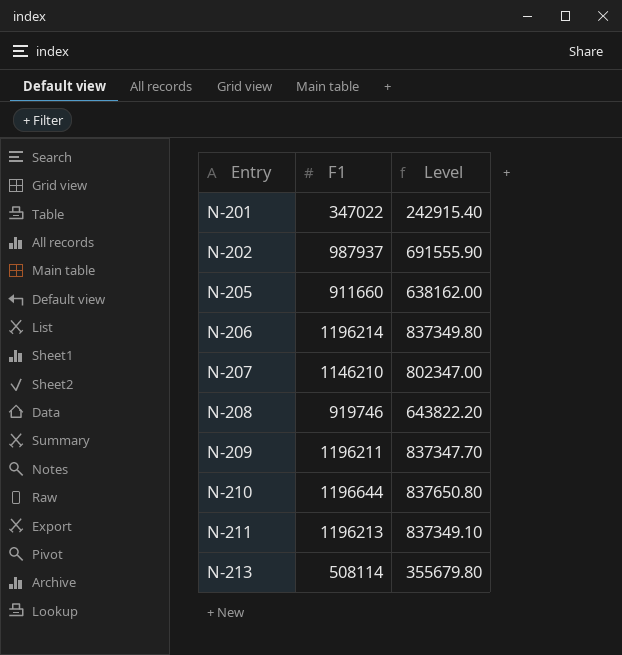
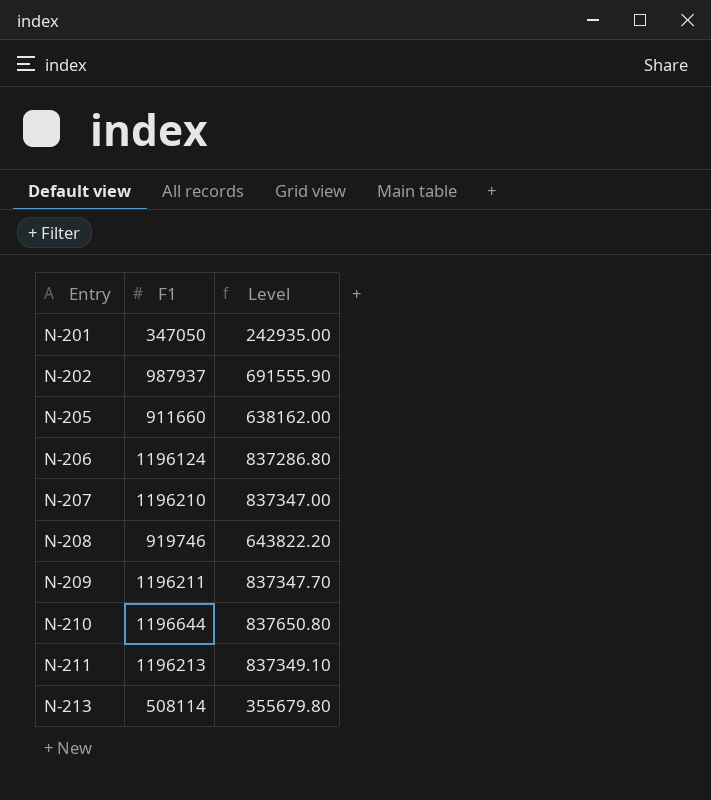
N-201 | F1: 347022 -> 347050
N-201 | Level: 242915.40 -> 242935.00
N-206 | F1: 1196214 -> 1196124
N-206 | Level: 837349.80 -> 837286.80
N-207 | F1: 1146210 -> 1196210
N-207 | Level: 802347.00 -> 837347.00

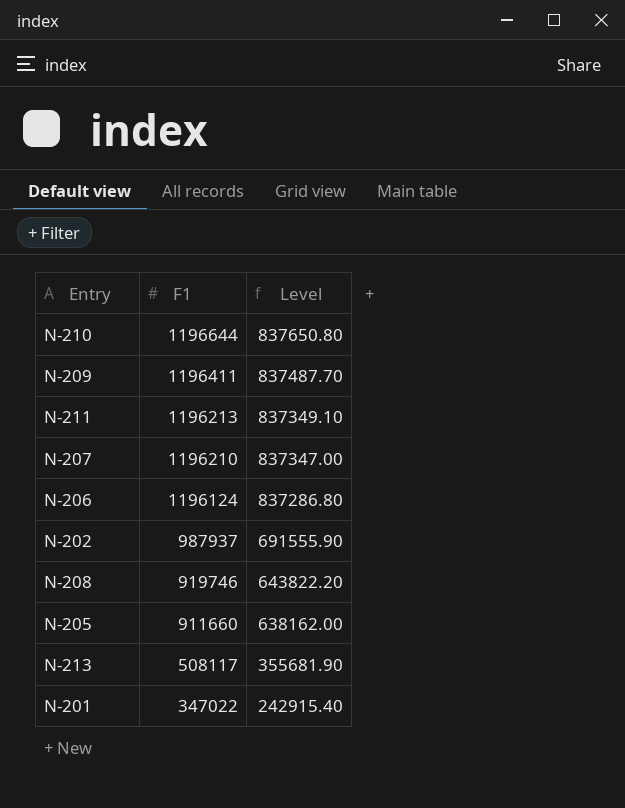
row order: Entry ascending -> F1 descending
N-209 | F1: 1196211 -> 1196411
N-209 | Level: 837347.70 -> 837487.70
N-213 | F1: 508114 -> 508117
N-213 | Level: 355679.80 -> 355681.90
N-201 | F1: 347050 -> 347022
N-201 | Level: 242935.00 -> 242915.40

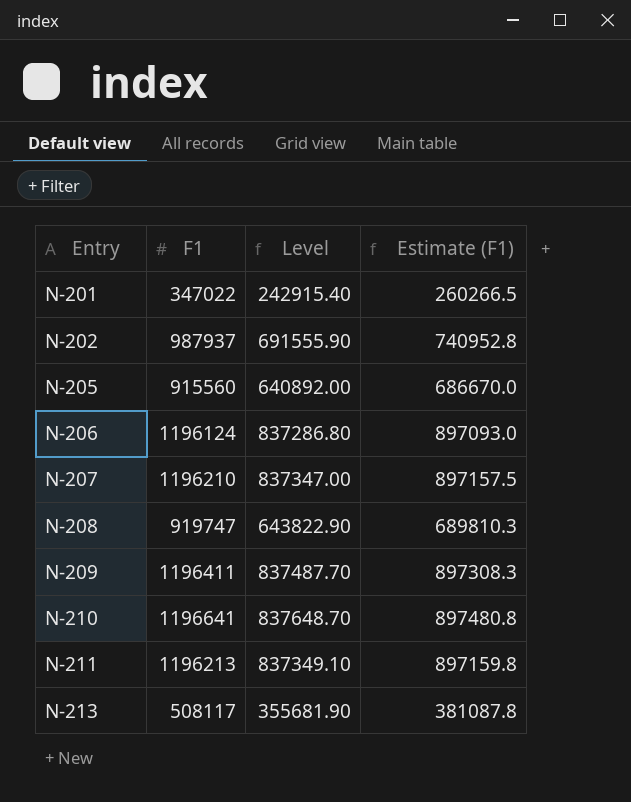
row order: F1 descending -> Entry ascending
column Estimate (F1) | formula: none -> [F1] * 0.75
N-205 | F1: 911660 -> 915560
N-205 | Level: 638162.00 -> 640892.00
N-208 | F1: 919746 -> 919747
N-208 | Level: 643822.20 -> 643822.90
N-210 | F1: 1196644 -> 1196641
N-210 | Level: 837650.80 -> 837648.70

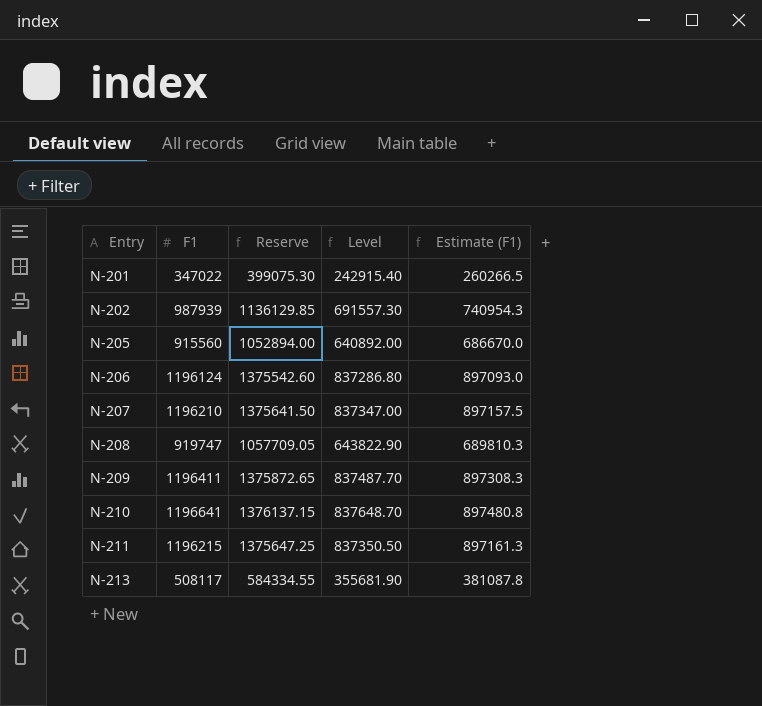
column Reserve | formula: none -> [F1] * 1.15
N-202 | F1: 987937 -> 987939
N-202 | Level: 691555.90 -> 691557.30
N-202 | Estimate (F1): 740952.8 -> 740954.3
N-211 | F1: 1196213 -> 1196215
N-211 | Level: 837349.10 -> 837350.50
N-211 | Estimate (F1): 897159.8 -> 897161.3

